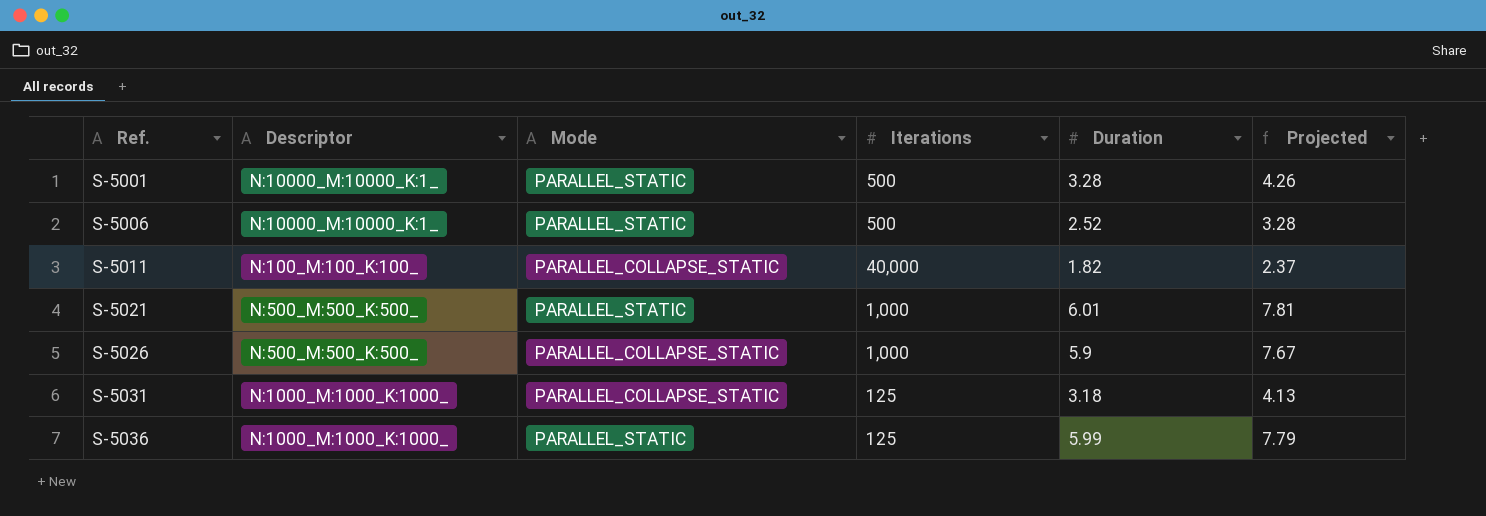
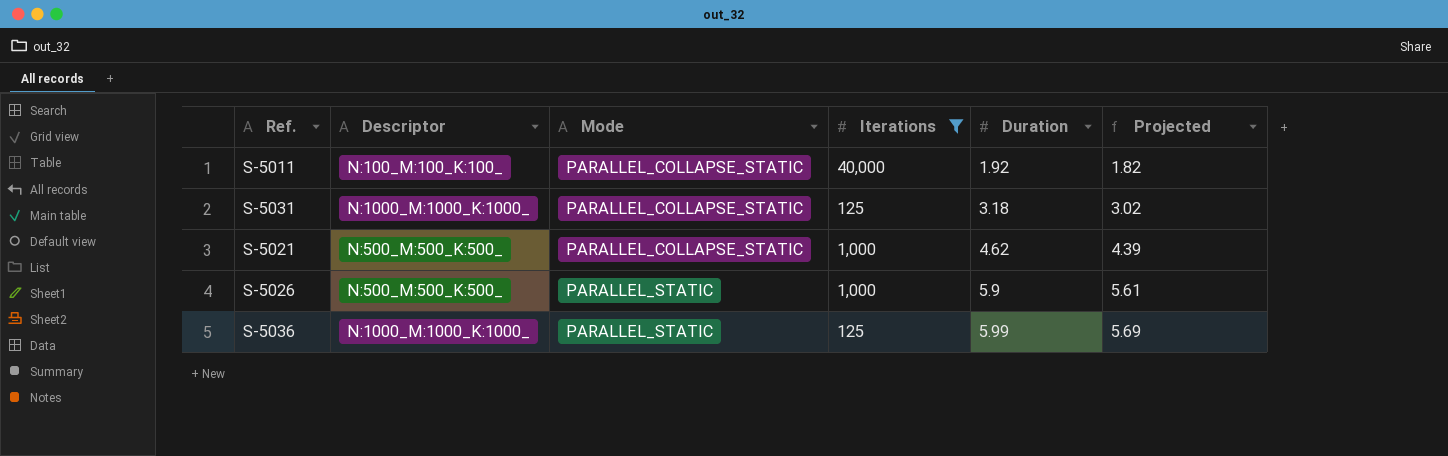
filter: none -> Iterations != 500
row order: Ref. ascending -> Mode ascending
column Projected | formula: [Duration] * 1.3 -> [Duration] * 0.95
S-5011 | Duration: 1.82 -> 1.92
S-5021 | Mode: PARALLEL_STATIC -> PARALLEL_COLLAPSE_STATIC
S-5021 | Duration: 6.01 -> 4.62
S-5026 | Mode: PARALLEL_COLLAPSE_STATIC -> PARALLEL_STATIC

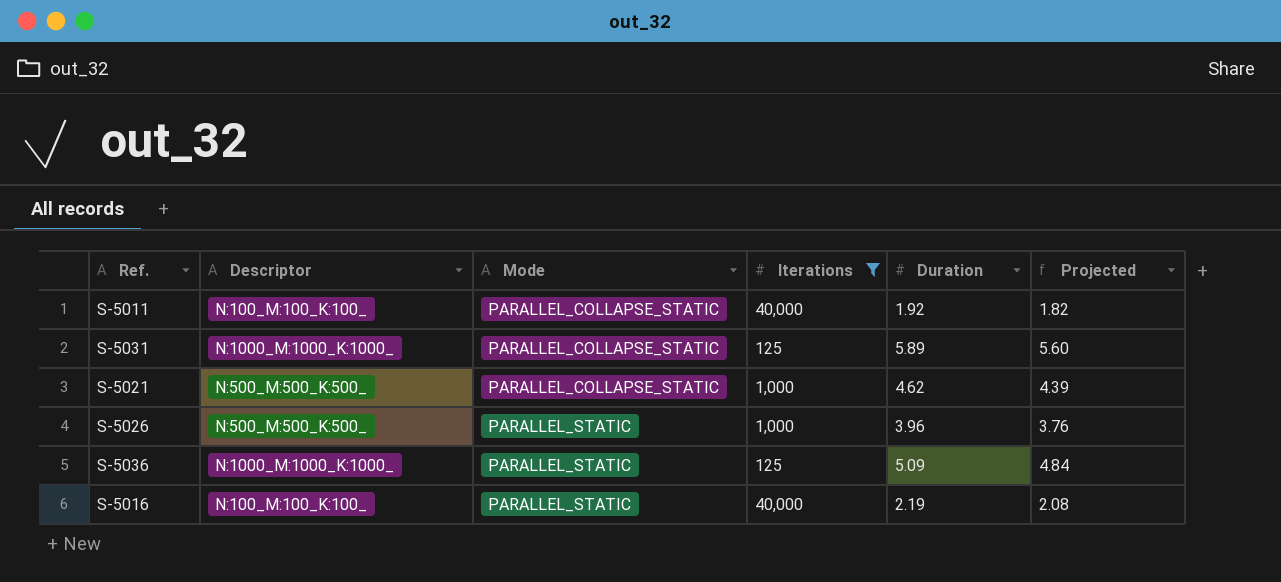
S-5031 | Duration: 3.18 -> 5.89
S-5031 | Projected: 3.02 -> 5.60
S-5026 | Duration: 5.9 -> 3.96
S-5026 | Projected: 5.61 -> 3.76
S-5036 | Duration: 5.99 -> 5.09
S-5036 | Projected: 5.69 -> 4.84
row S-5016: none -> N:100_M:100_K:100_ | PARALLEL_STATIC | 40,000 | 2.19 | 2.08

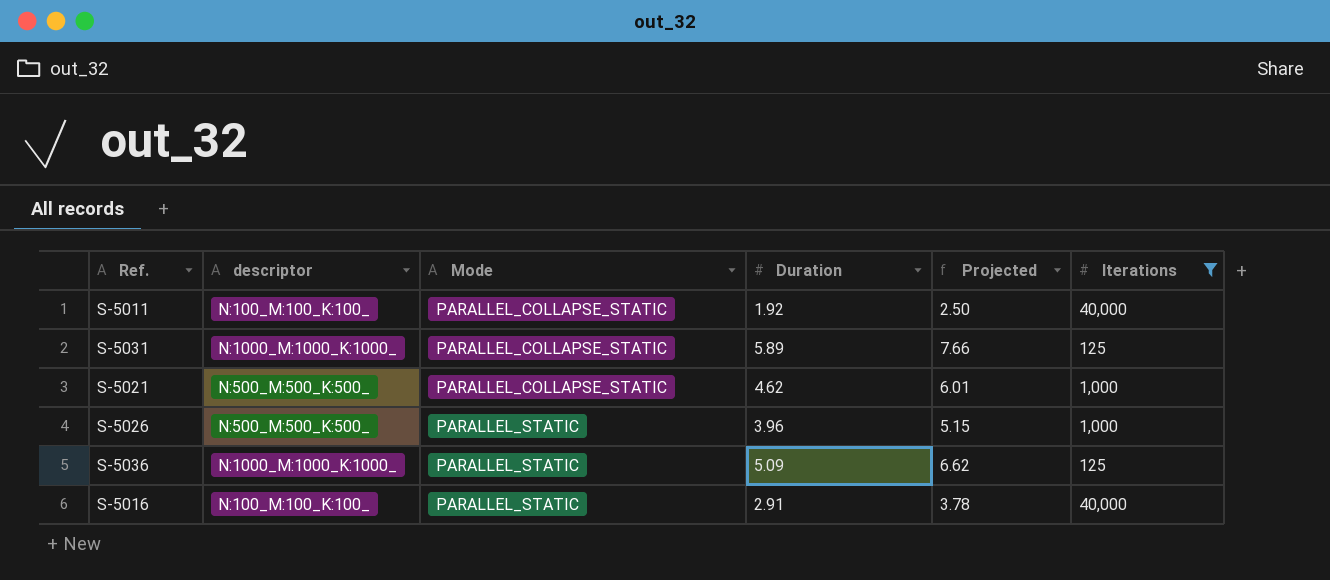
column name: Descriptor -> descriptor
column Projected | formula: [Duration] * 0.95 -> [Duration] * 1.3
column Iterations | position: 4 -> 6
S-5016 | Duration: 2.19 -> 2.91

